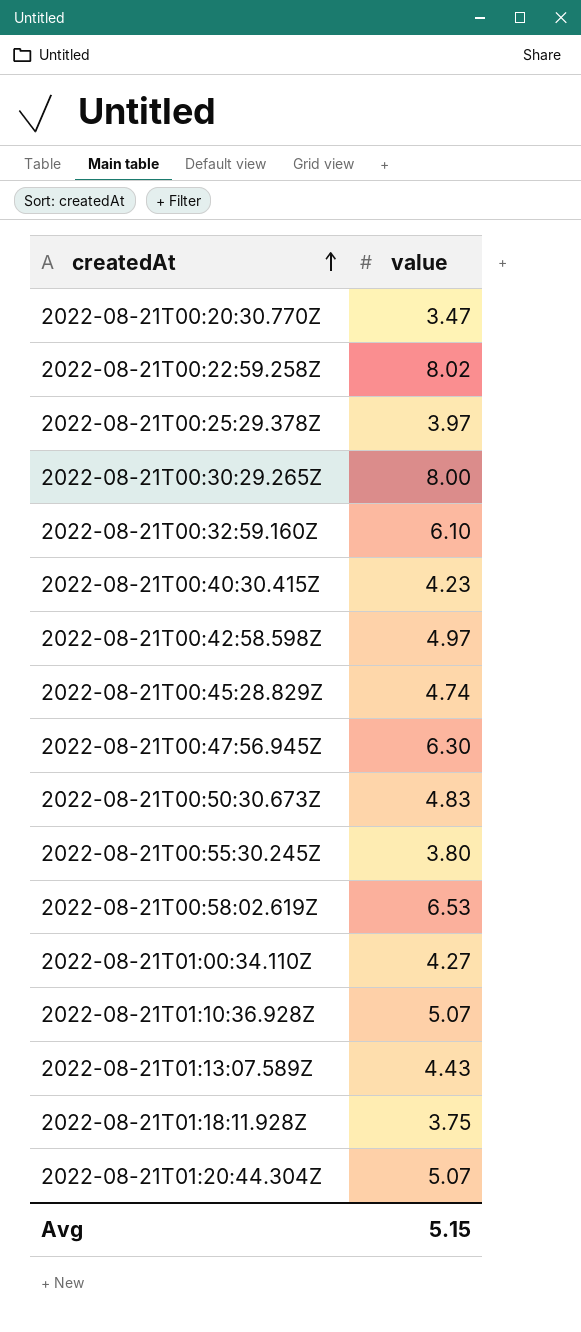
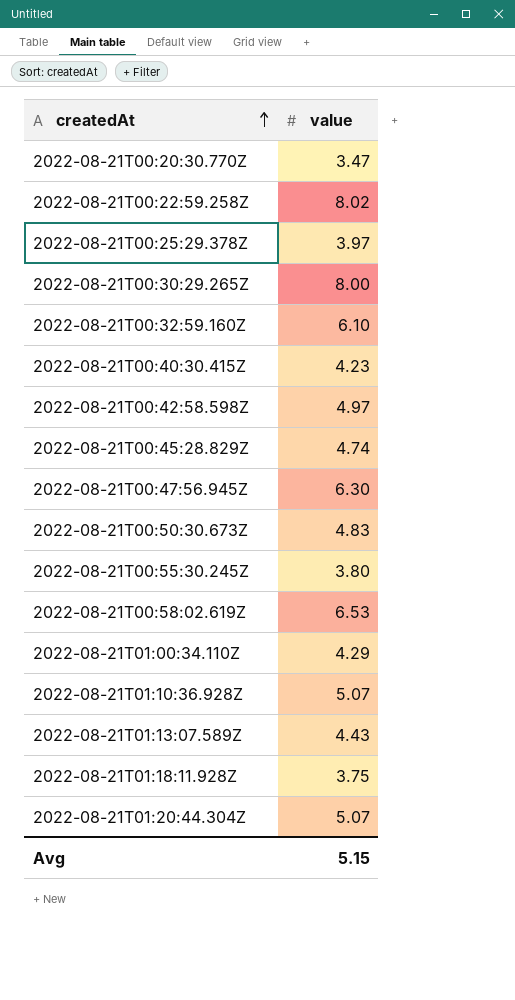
2022-08-21T01:00:34.110Z | value: 4.27 -> 4.29

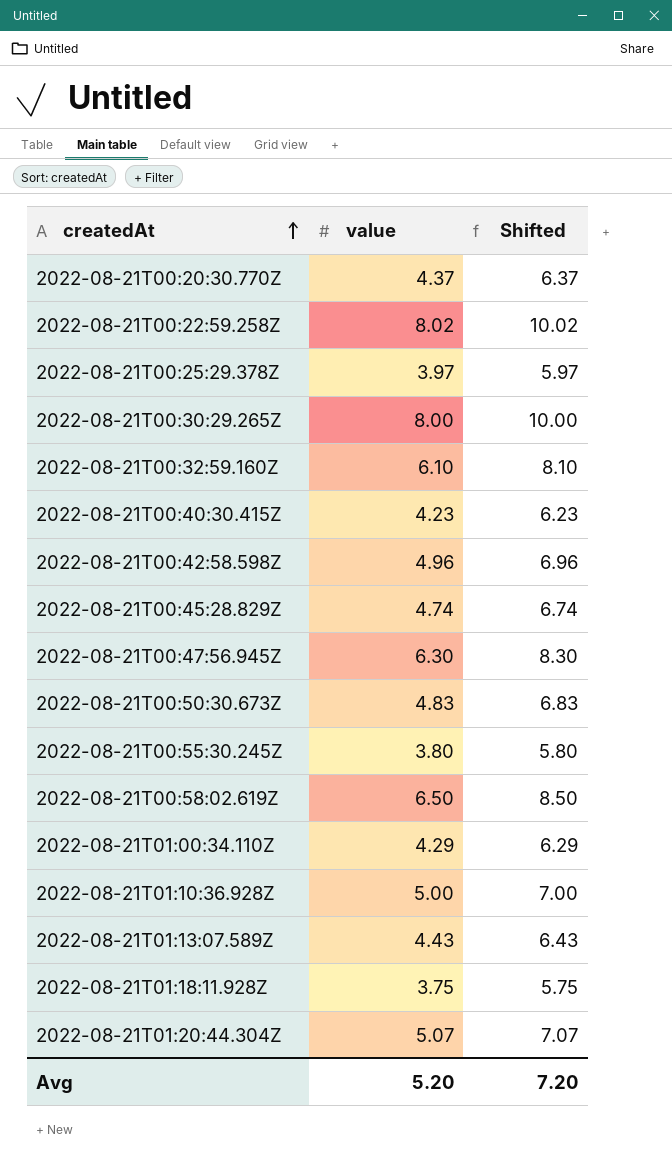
column Shifted | formula: none -> [value] + 2
2022-08-21T00:20:30.770Z | value: 3.47 -> 4.37
2022-08-21T00:42:58.598Z | value: 4.97 -> 4.96
2022-08-21T00:58:02.619Z | value: 6.53 -> 6.50
2022-08-21T01:10:36.928Z | value: 5.07 -> 5.00
Avg | value: 5.15 -> 5.20

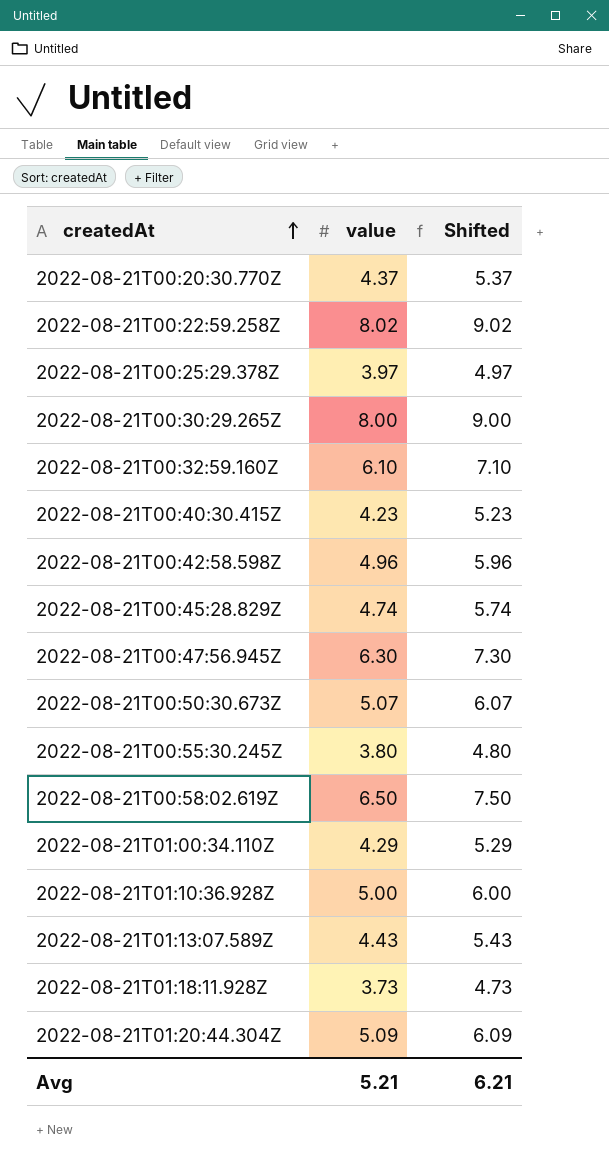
column Shifted | formula: [value] + 2 -> [value] + 1
2022-08-21T00:50:30.673Z | value: 4.83 -> 5.07
2022-08-21T01:18:11.928Z | value: 3.75 -> 3.73
2022-08-21T01:20:44.304Z | value: 5.07 -> 5.09
Avg | value: 5.20 -> 5.21
Avg | Shifted: 7.20 -> 6.21

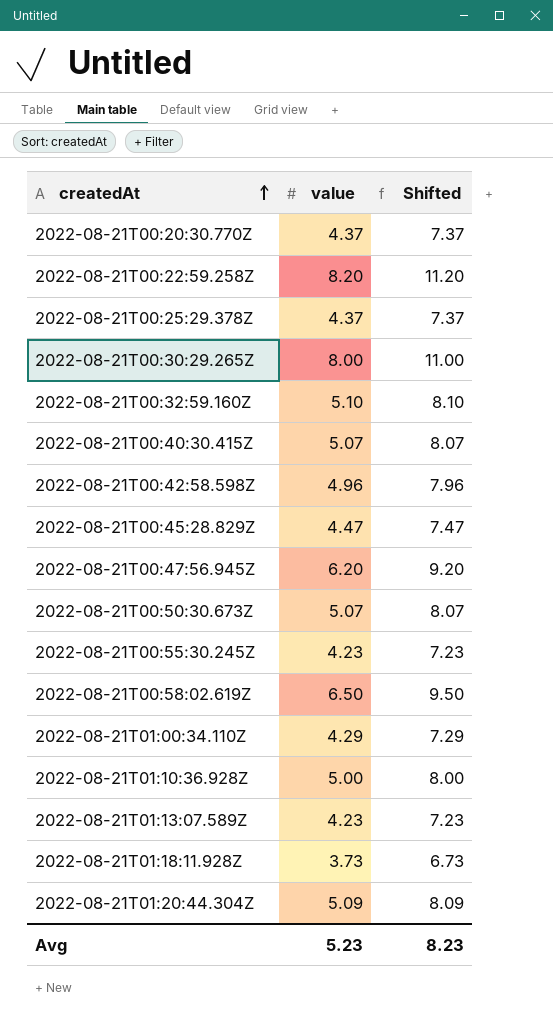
column Shifted | formula: [value] + 1 -> [value] + 3
2022-08-21T00:22:59.258Z | value: 8.02 -> 8.20
2022-08-21T00:25:29.378Z | value: 3.97 -> 4.37
2022-08-21T00:32:59.160Z | value: 6.10 -> 5.10
2022-08-21T00:40:30.415Z | value: 4.23 -> 5.07
2022-08-21T00:45:28.829Z | value: 4.74 -> 4.47
2022-08-21T00:47:56.945Z | value: 6.30 -> 6.20
2022-08-21T00:55:30.245Z | value: 3.80 -> 4.23
2022-08-21T01:13:07.589Z | value: 4.43 -> 4.23
Avg | value: 5.21 -> 5.23
Avg | Shifted: 6.21 -> 8.23

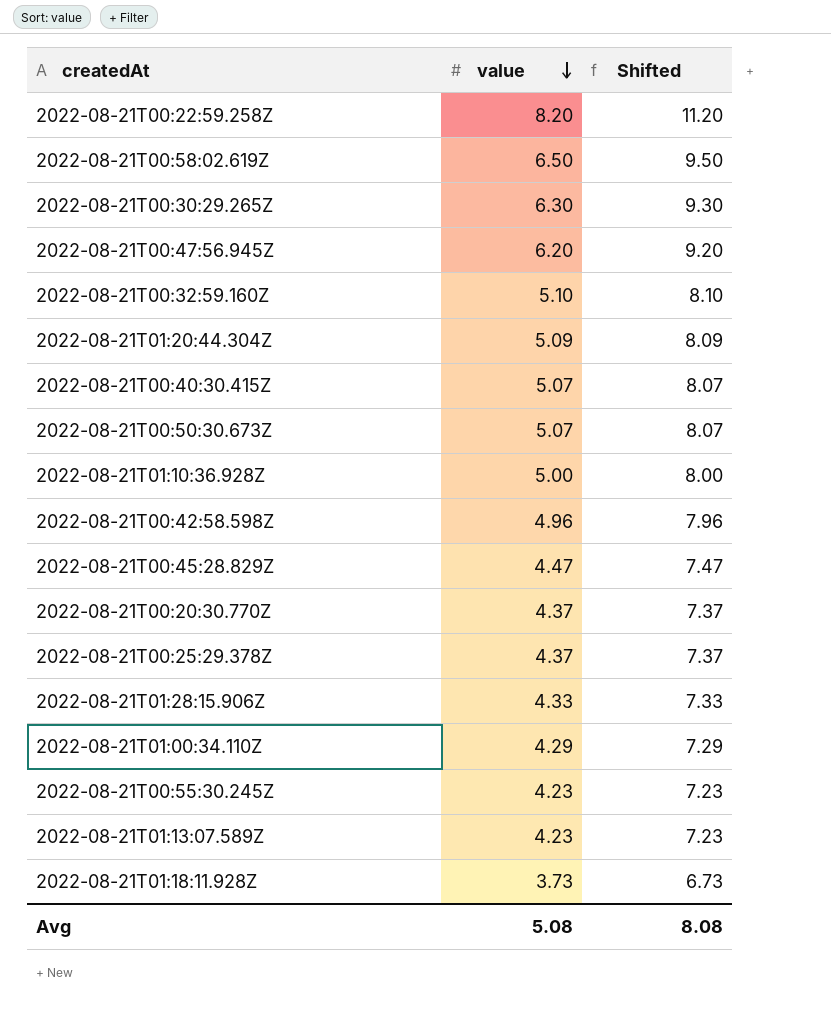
row order: createdAt ascending -> value descending
2022-08-21T00:30:29.265Z | value: 8.00 -> 6.30
2022-08-21T00:30:29.265Z | Shifted: 11.00 -> 9.30
row 2022-08-21T01:28:15.906Z: none -> 4.33 | 7.33
Avg | value: 5.23 -> 5.08
Avg | Shifted: 8.23 -> 8.08

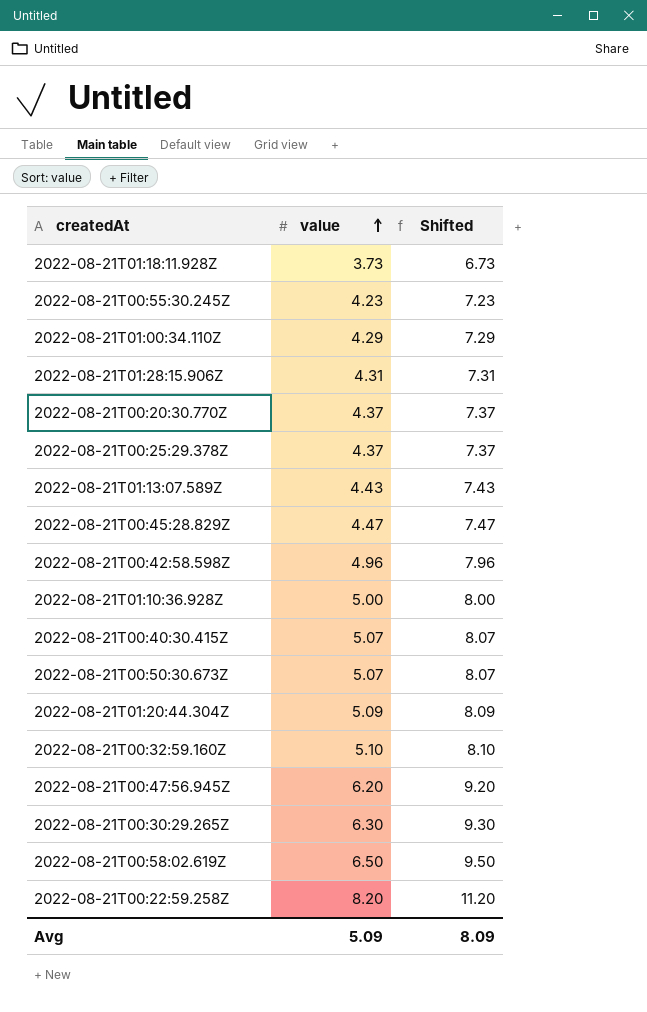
row order: value descending -> value ascending
2022-08-21T01:28:15.906Z | value: 4.33 -> 4.31
2022-08-21T01:28:15.906Z | Shifted: 7.33 -> 7.31
2022-08-21T01:13:07.589Z | value: 4.23 -> 4.43
2022-08-21T01:13:07.589Z | Shifted: 7.23 -> 7.43
Avg | value: 5.08 -> 5.09
Avg | Shifted: 8.08 -> 8.09

